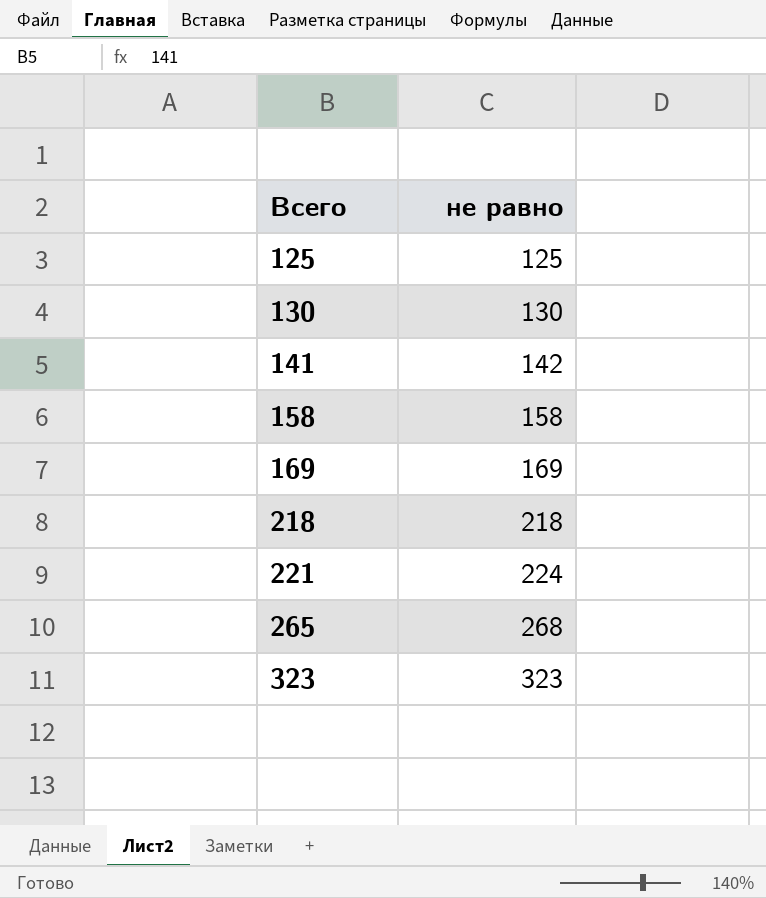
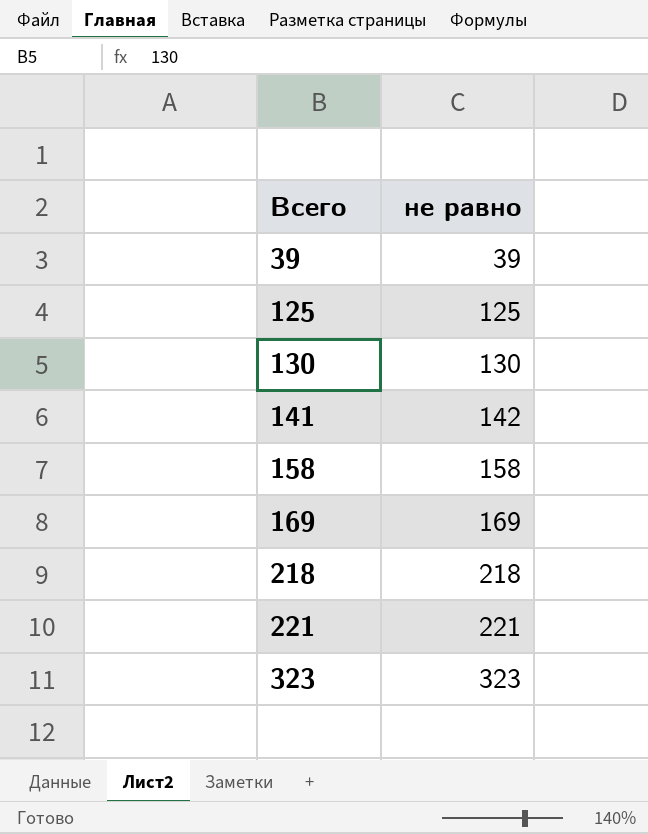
row 265: 268 -> none
row 39: none -> 39
221 | не равно: 224 -> 221

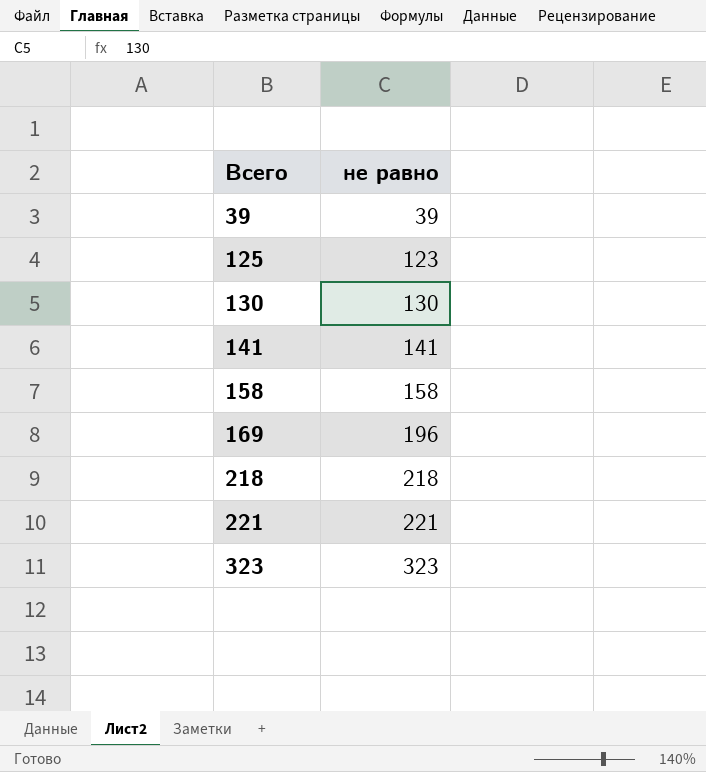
125 | не равно: 125 -> 123
141 | не равно: 142 -> 141
169 | не равно: 169 -> 196

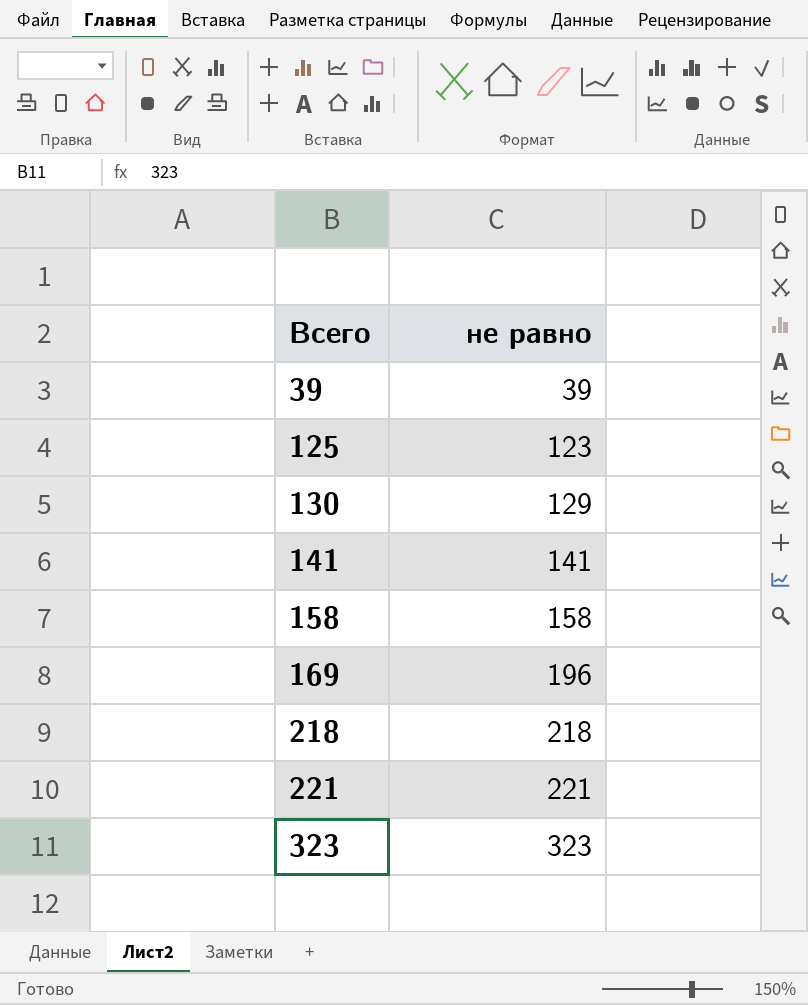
130 | не равно: 130 -> 129

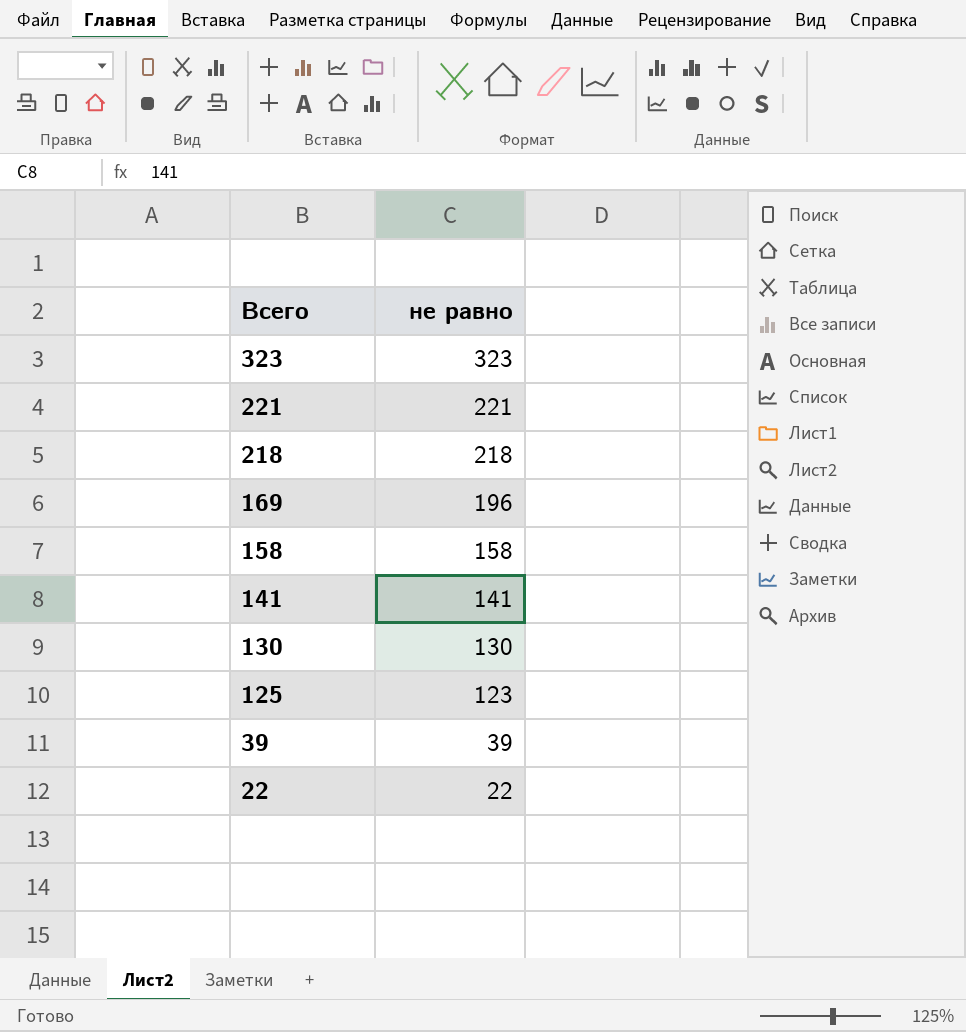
row order: Всего ascending -> Всего descending
130 | не равно: 129 -> 130
row 22: none -> 22

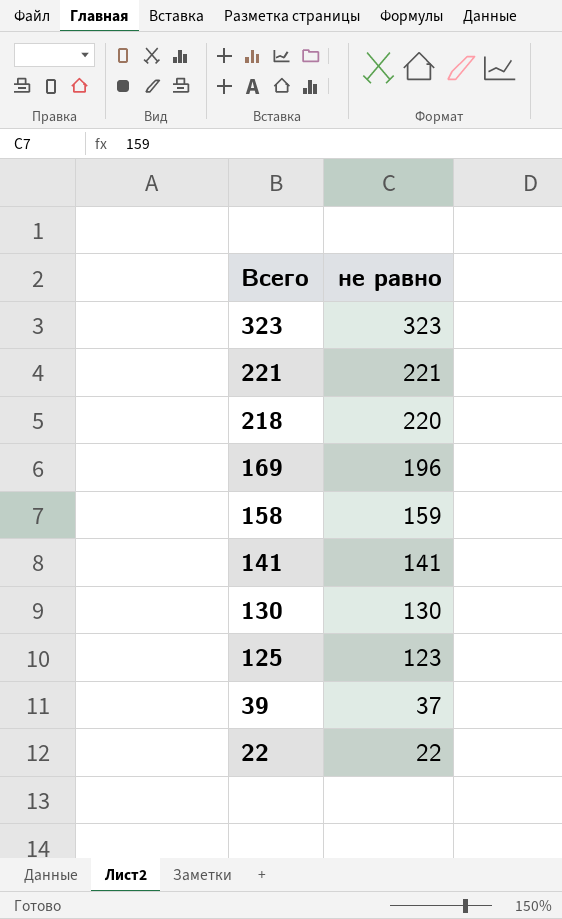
218 | не равно: 218 -> 220
158 | не равно: 158 -> 159
39 | не равно: 39 -> 37

